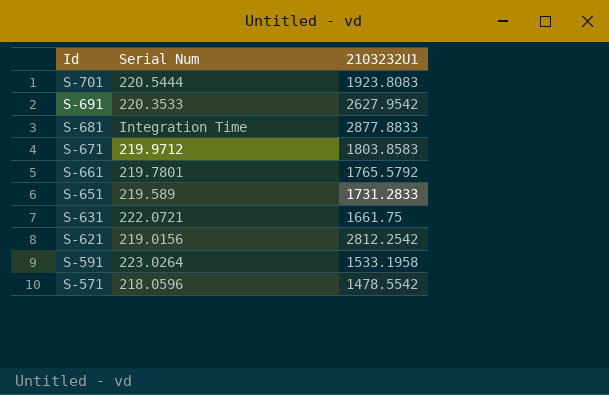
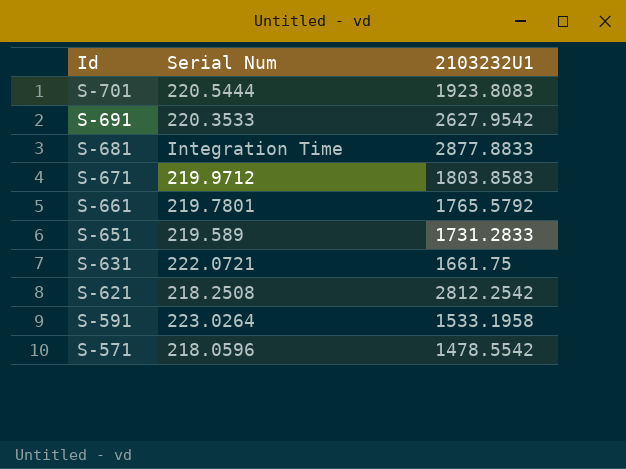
S-621 | Serial Num: 219.0156 -> 218.2508

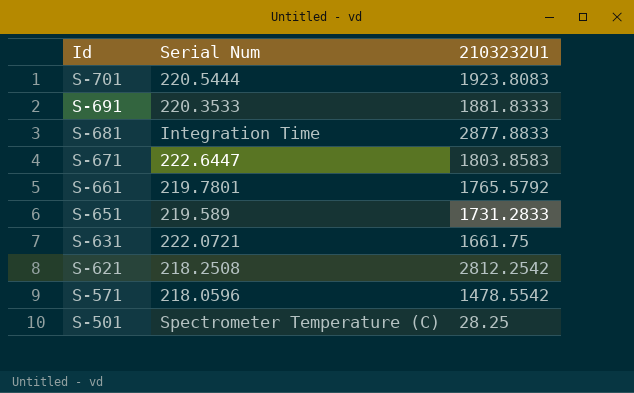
row S-591: 223.0264 | 1533.1958 -> none
S-691 | 2103232U1: 2627.9542 -> 1881.8333
S-671 | Serial Num: 219.9712 -> 222.6447
row S-501: none -> Spectrometer Temperature (C) | 28.25

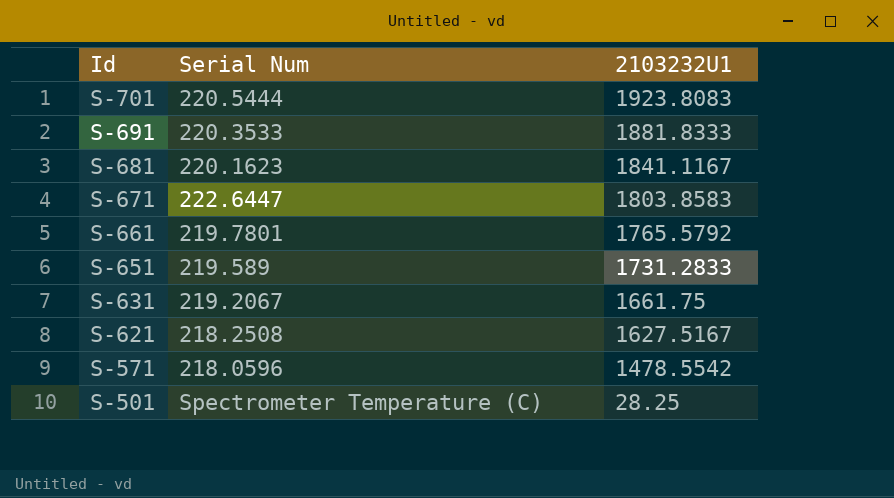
S-681 | Serial Num: Integration Time -> 220.1623
S-681 | 2103232U1: 2877.8833 -> 1841.1167
S-631 | Serial Num: 222.0721 -> 219.2067
S-621 | 2103232U1: 2812.2542 -> 1627.5167

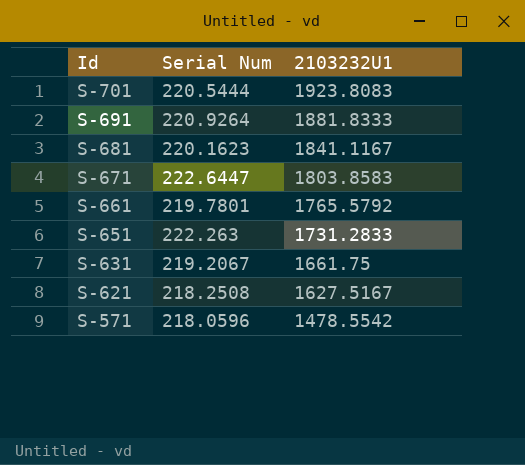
row S-501: Spectrometer Temperature (C) | 28.25 -> none
S-691 | Serial Num: 220.3533 -> 220.9264
S-651 | Serial Num: 219.589 -> 222.263

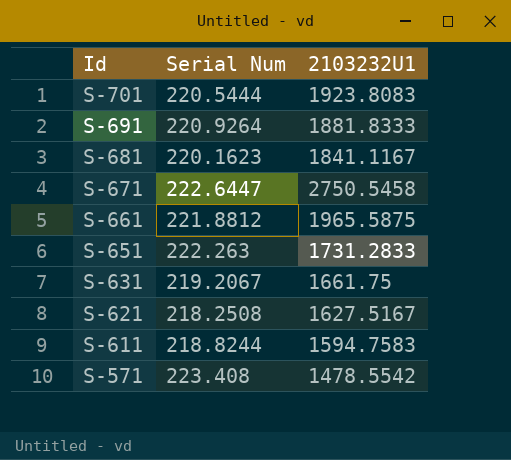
S-671 | 2103232U1: 1803.8583 -> 2750.5458
S-661 | Serial Num: 219.7801 -> 221.8812
S-661 | 2103232U1: 1765.5792 -> 1965.5875
row S-611: none -> 218.8244 | 1594.7583
S-571 | Serial Num: 218.0596 -> 223.408

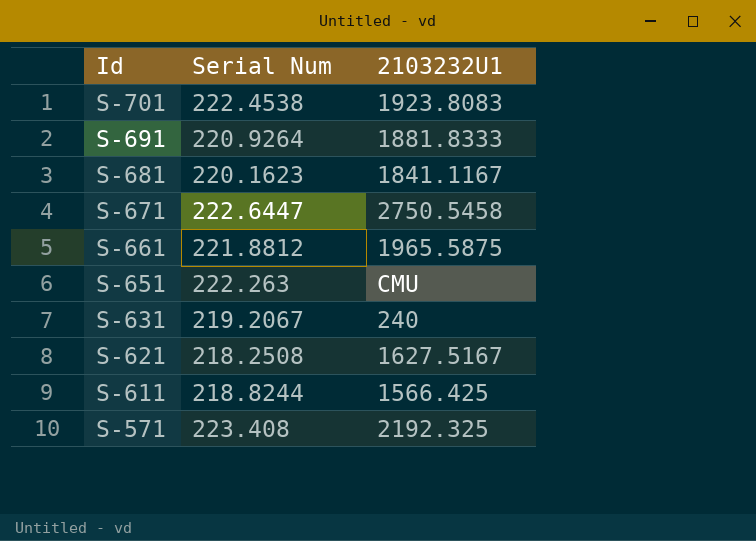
S-701 | Serial Num: 220.5444 -> 222.4538
S-651 | 2103232U1: 1731.2833 -> CMU
S-631 | 2103232U1: 1661.75 -> 240
S-611 | 2103232U1: 1594.7583 -> 1566.425
S-571 | 2103232U1: 1478.5542 -> 2192.325

